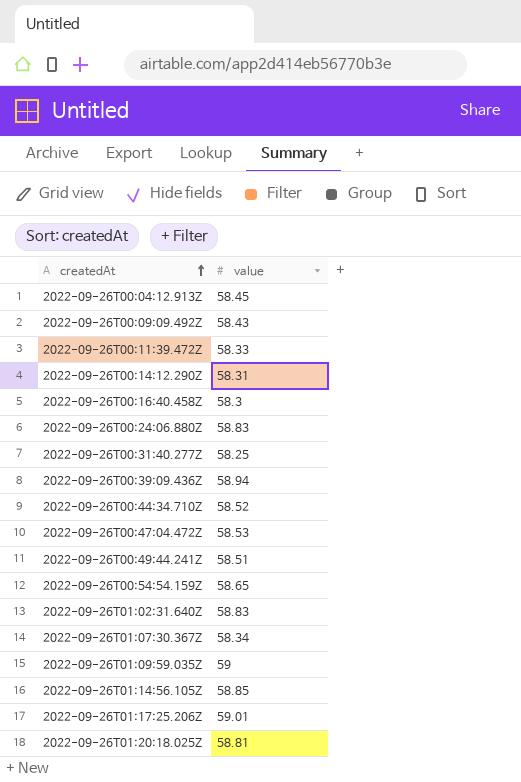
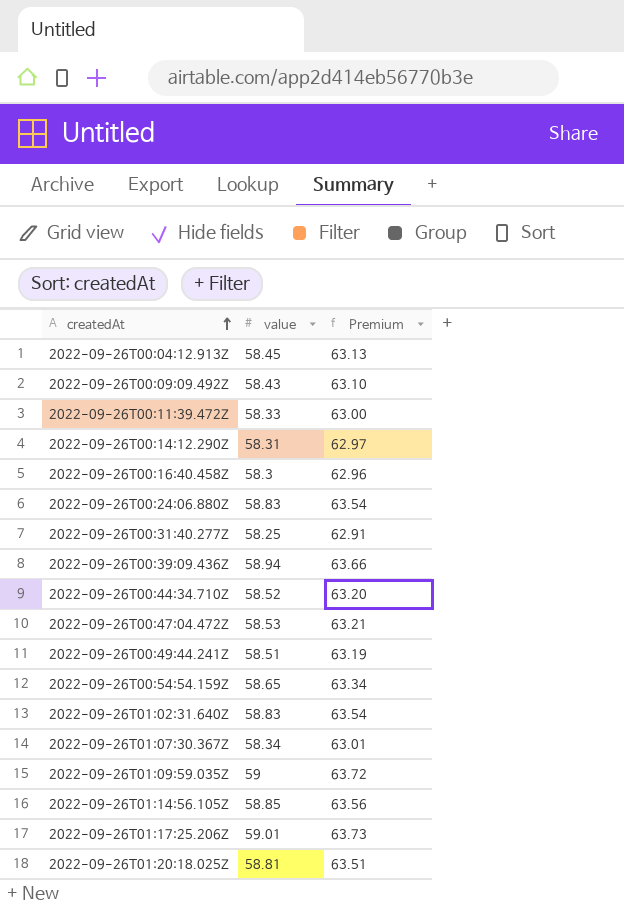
column Premium | formula: none -> [value] * 1.08

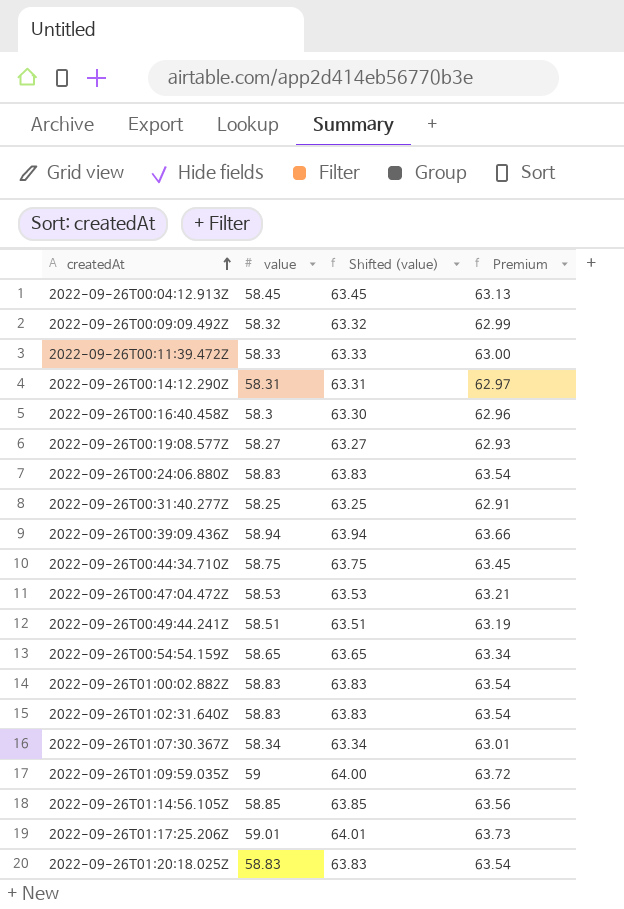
column Shifted (value) | formula: none -> [value] + 5
2022-09-26T00:09:09.492Z | value: 58.43 -> 58.32
2022-09-26T00:09:09.492Z | Premium: 63.10 -> 62.99
row 2022-09-26T00:19:08.577Z: none -> 58.27 | 63.27 | 62.93
2022-09-26T00:44:34.710Z | value: 58.52 -> 58.75
2022-09-26T00:44:34.710Z | Premium: 63.20 -> 63.45
row 2022-09-26T01:00:02.882Z: none -> 58.83 | 63.83 | 63.54
2022-09-26T01:20:18.025Z | value: 58.81 -> 58.83
2022-09-26T01:20:18.025Z | Premium: 63.51 -> 63.54

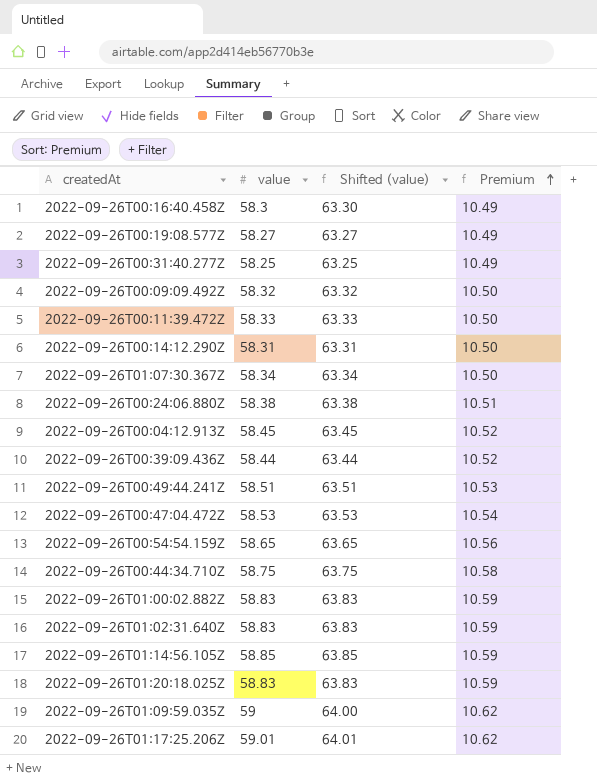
row order: createdAt ascending -> Premium ascending
column Premium | formula: [value] * 1.08 -> [value] * 0.18
2022-09-26T00:24:06.880Z | value: 58.83 -> 58.38
2022-09-26T00:24:06.880Z | Shifted (value): 63.83 -> 63.38
2022-09-26T00:39:09.436Z | value: 58.94 -> 58.44
2022-09-26T00:39:09.436Z | Shifted (value): 63.94 -> 63.44

